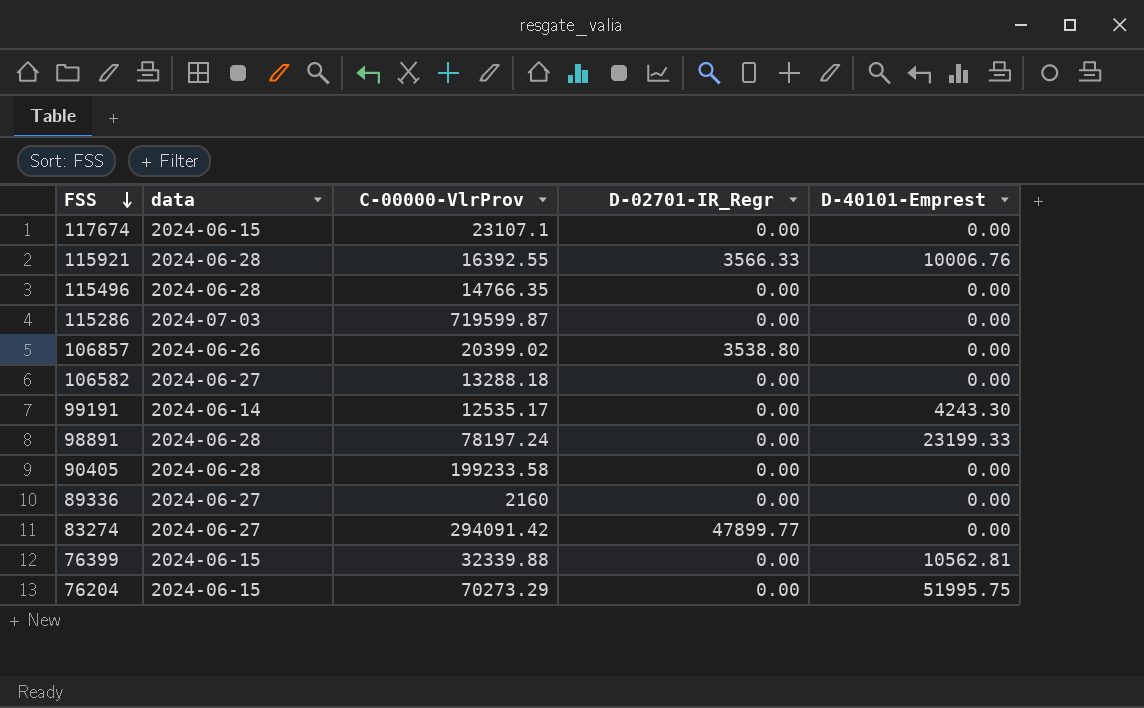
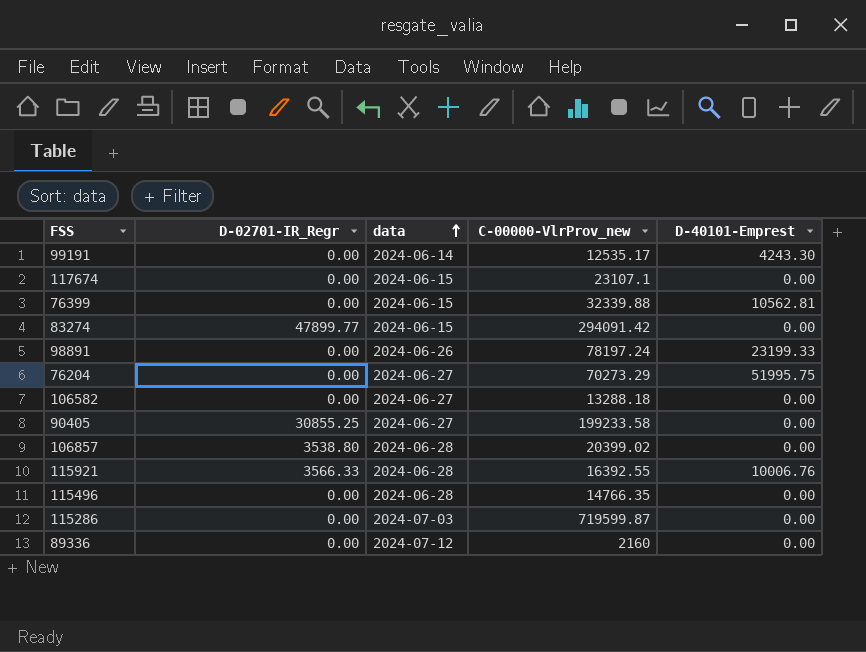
row order: FSS descending -> data ascending
column D-02701-IR_Regr | position: 4 -> 2
column name: C-00000-VlrProv -> C-00000-VlrProv_new
83274 | data: 2024-06-27 -> 2024-06-15
98891 | data: 2024-06-28 -> 2024-06-26
76204 | data: 2024-06-15 -> 2024-06-27
90405 | D-02701-IR_Regr: 0.00 -> 30855.25
90405 | data: 2024-06-28 -> 2024-06-27
106857 | data: 2024-06-26 -> 2024-06-28
89336 | data: 2024-06-27 -> 2024-07-12

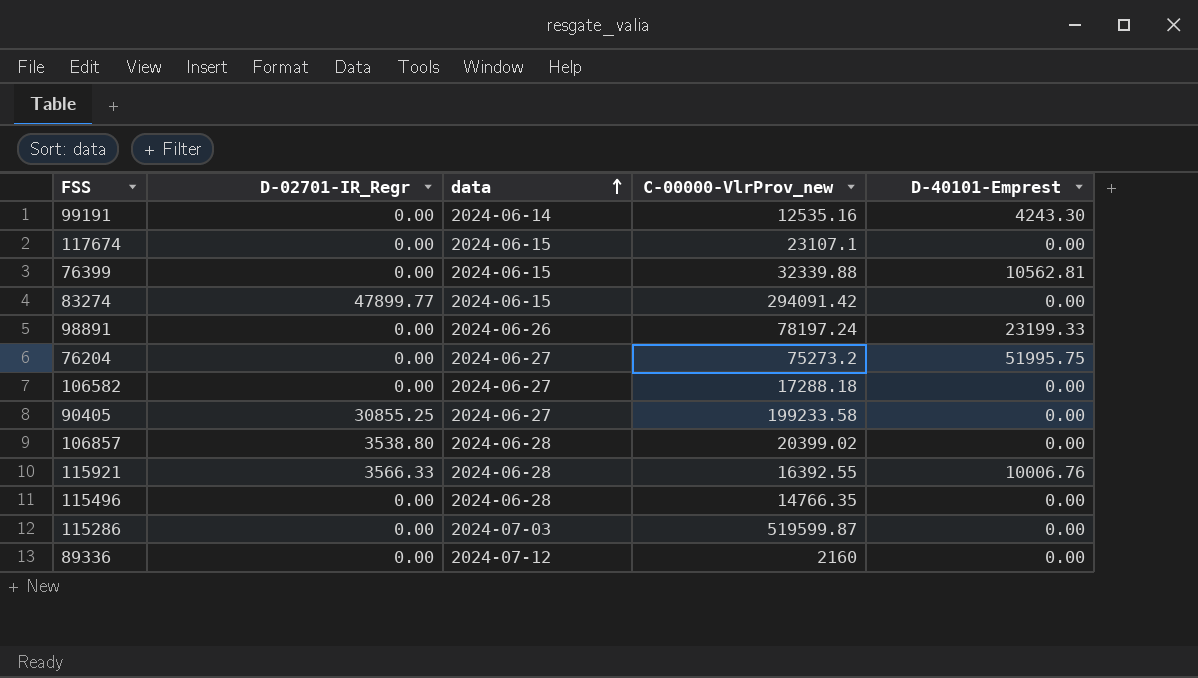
99191 | C-00000-VlrProv_new: 12535.17 -> 12535.16
76204 | C-00000-VlrProv_new: 70273.29 -> 75273.2
106582 | C-00000-VlrProv_new: 13288.18 -> 17288.18
115286 | C-00000-VlrProv_new: 719599.87 -> 519599.87

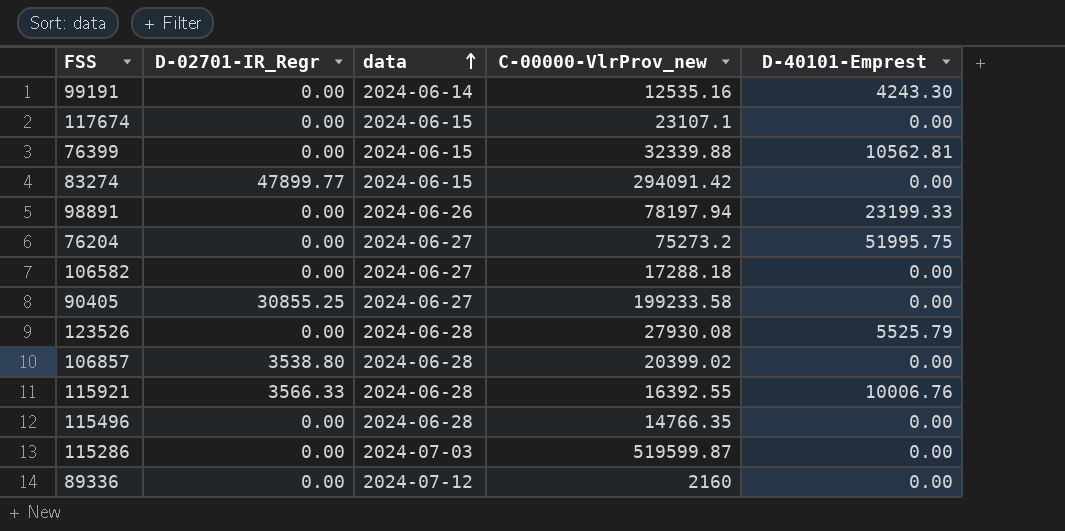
98891 | C-00000-VlrProv_new: 78197.24 -> 78197.94
row 123526: none -> 0.00 | 2024-06-28 | 27930.08 | 5525.79

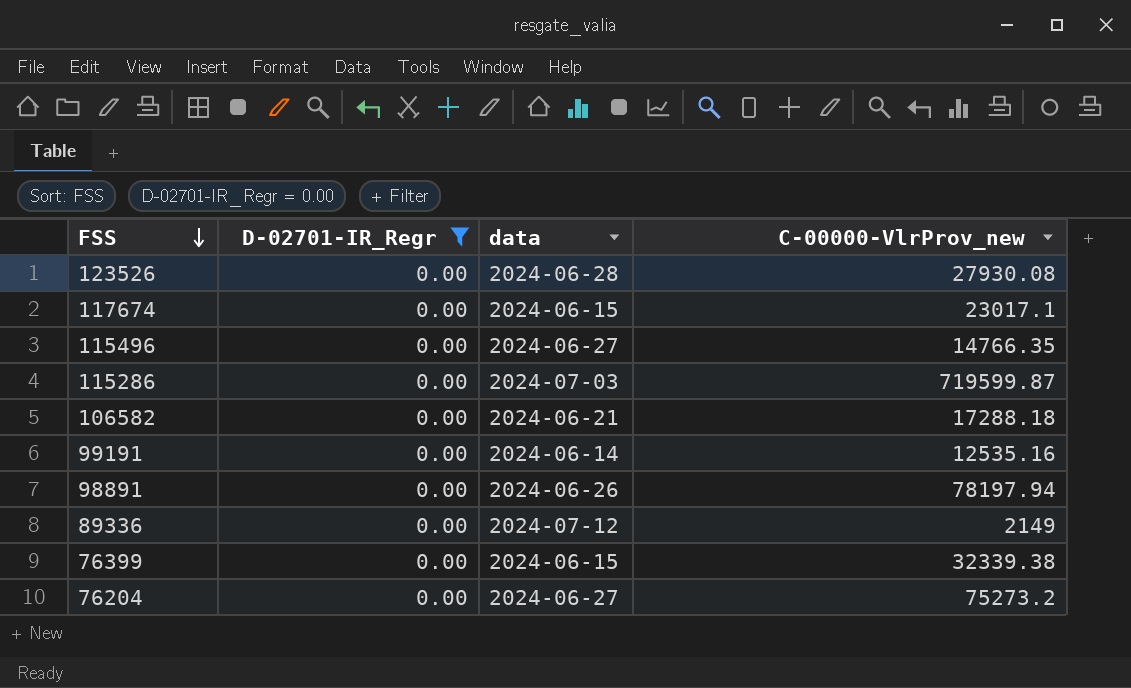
filter: none -> D-02701-IR_Regr = 0.00
row order: data ascending -> FSS descending
column D-40101-Emprest | position: 5 -> none
117674 | C-00000-VlrProv_new: 23107.1 -> 23017.1
115496 | data: 2024-06-28 -> 2024-06-27
115286 | C-00000-VlrProv_new: 519599.87 -> 719599.87
106582 | data: 2024-06-27 -> 2024-06-21
89336 | C-00000-VlrProv_new: 2160 -> 2149
76399 | C-00000-VlrProv_new: 32339.88 -> 32339.38

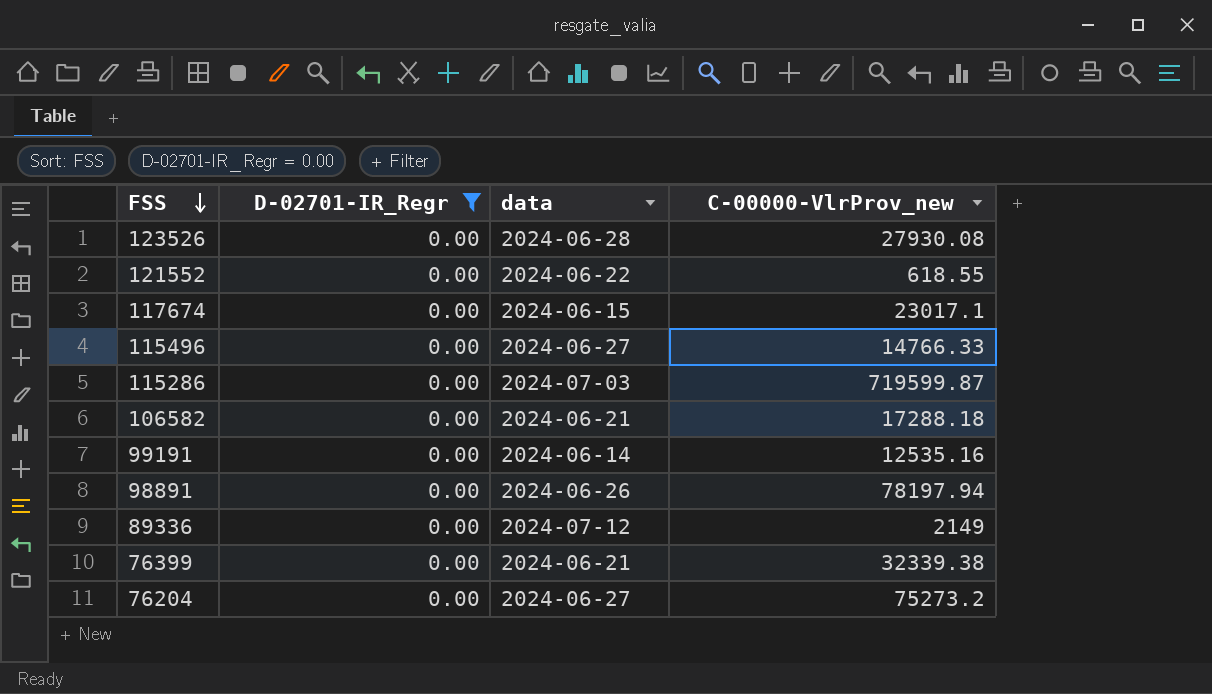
row 121552: none -> 0.00 | 2024-06-22 | 618.55
115496 | C-00000-VlrProv_new: 14766.35 -> 14766.33
76399 | data: 2024-06-15 -> 2024-06-21

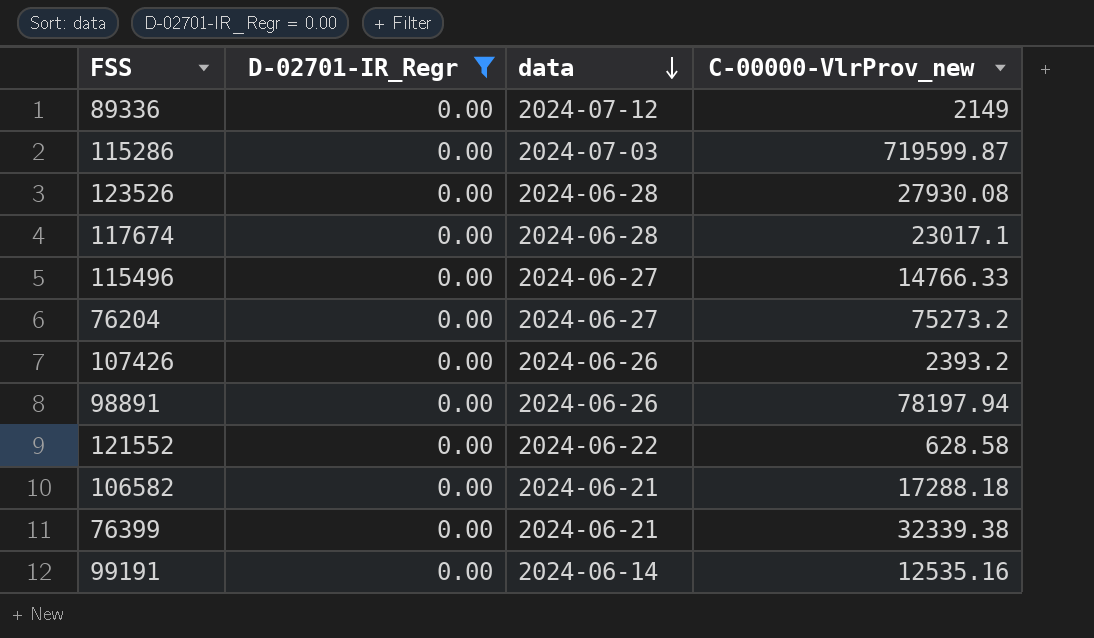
row order: FSS descending -> data descending
117674 | data: 2024-06-15 -> 2024-06-28
row 107426: none -> 0.00 | 2024-06-26 | 2393.2
121552 | C-00000-VlrProv_new: 618.55 -> 628.58

